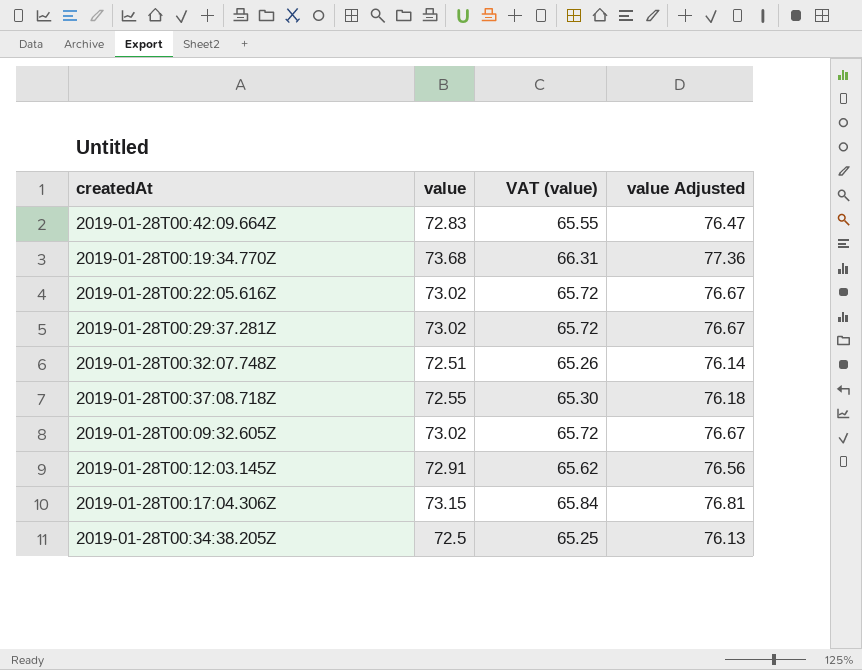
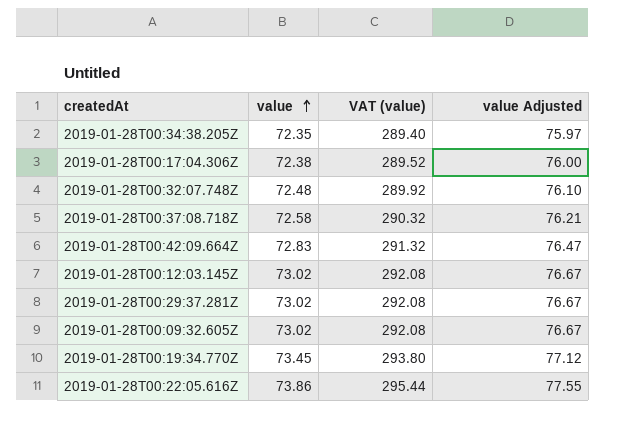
row order: none -> value ascending
column VAT (value) | formula: [value] * 0.9 -> [value] * 4
2019-01-28T00:34:38.205Z | value: 72.5 -> 72.35
2019-01-28T00:34:38.205Z | value Adjusted: 76.13 -> 75.97
2019-01-28T00:17:04.306Z | value: 73.15 -> 72.38
2019-01-28T00:17:04.306Z | value Adjusted: 76.81 -> 76.00
2019-01-28T00:32:07.748Z | value: 72.51 -> 72.48
2019-01-28T00:32:07.748Z | value Adjusted: 76.14 -> 76.10
2019-01-28T00:37:08.718Z | value: 72.55 -> 72.58
2019-01-28T00:37:08.718Z | value Adjusted: 76.18 -> 76.21
2019-01-28T00:12:03.145Z | value: 72.91 -> 73.02
2019-01-28T00:12:03.145Z | value Adjusted: 76.56 -> 76.67
2019-01-28T00:19:34.770Z | value: 73.68 -> 73.45
2019-01-28T00:19:34.770Z | value Adjusted: 77.36 -> 77.12
2019-01-28T00:22:05.616Z | value: 73.02 -> 73.86
2019-01-28T00:22:05.616Z | value Adjusted: 76.67 -> 77.55

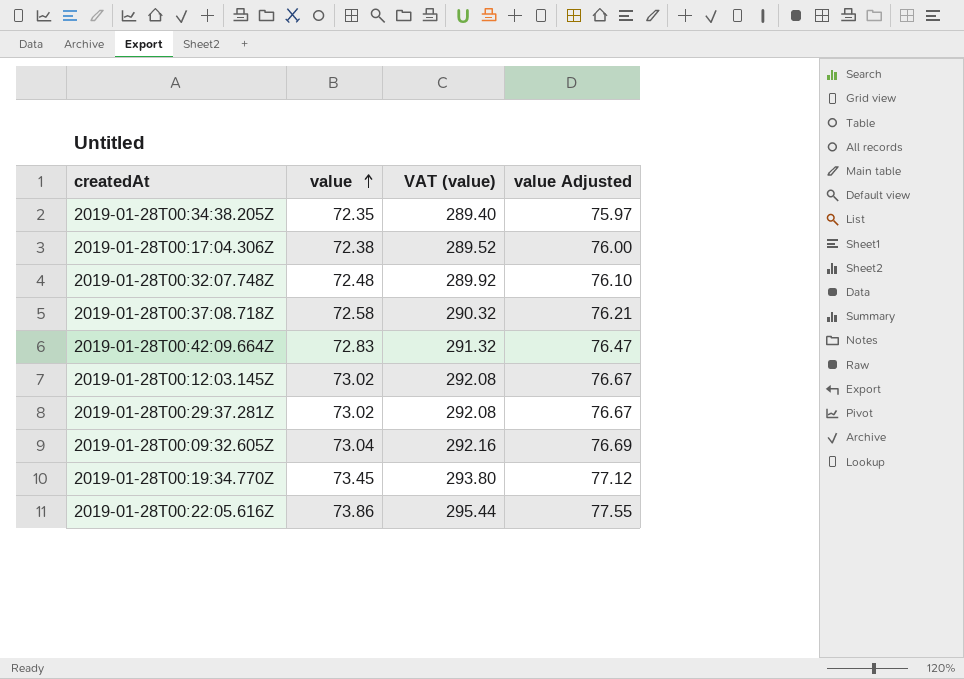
2019-01-28T00:09:32.605Z | value: 73.02 -> 73.04
2019-01-28T00:09:32.605Z | VAT (value): 292.08 -> 292.16
2019-01-28T00:09:32.605Z | value Adjusted: 76.67 -> 76.69

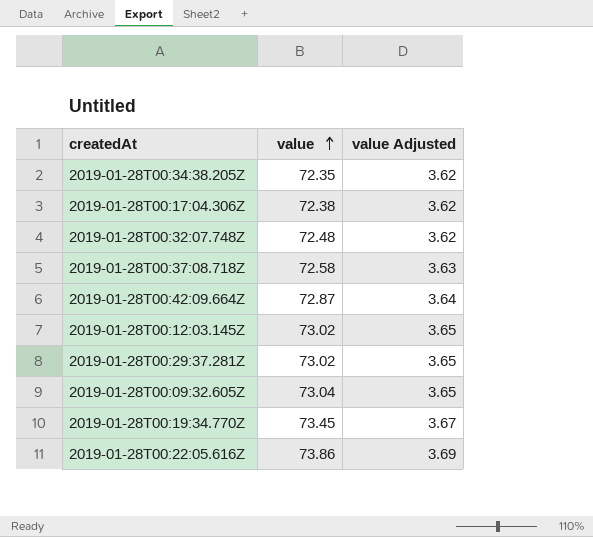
column VAT (value) | formula: [value] * 4 -> none
column value Adjusted | formula: [value] * 1.05 -> [value] * 0.05
2019-01-28T00:42:09.664Z | value: 72.83 -> 72.87

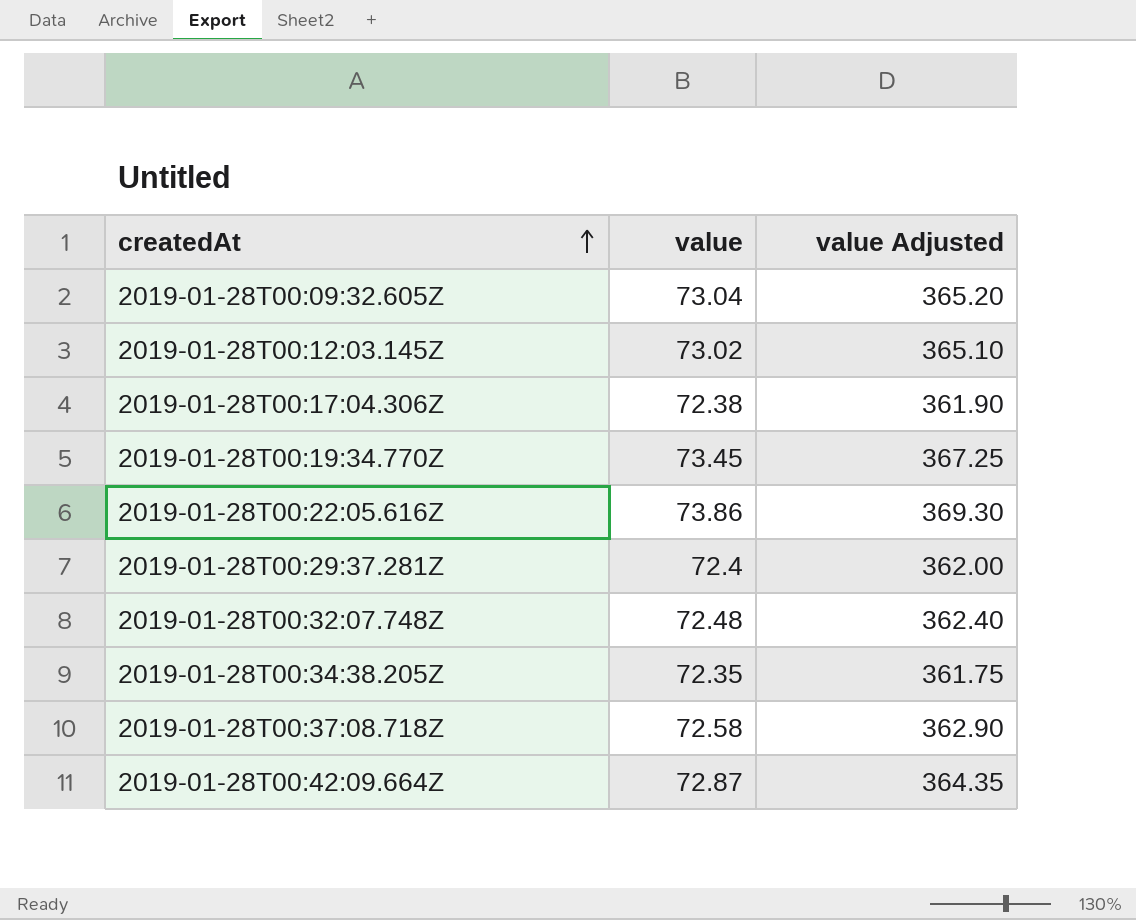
row order: value ascending -> createdAt ascending
column value Adjusted | formula: [value] * 0.05 -> [value] * 5
2019-01-28T00:29:37.281Z | value: 73.02 -> 72.4

